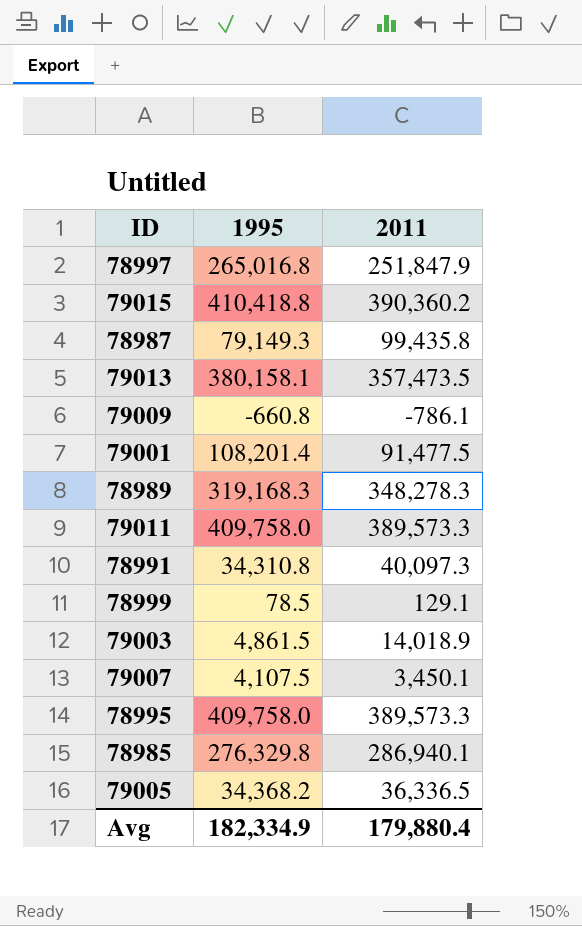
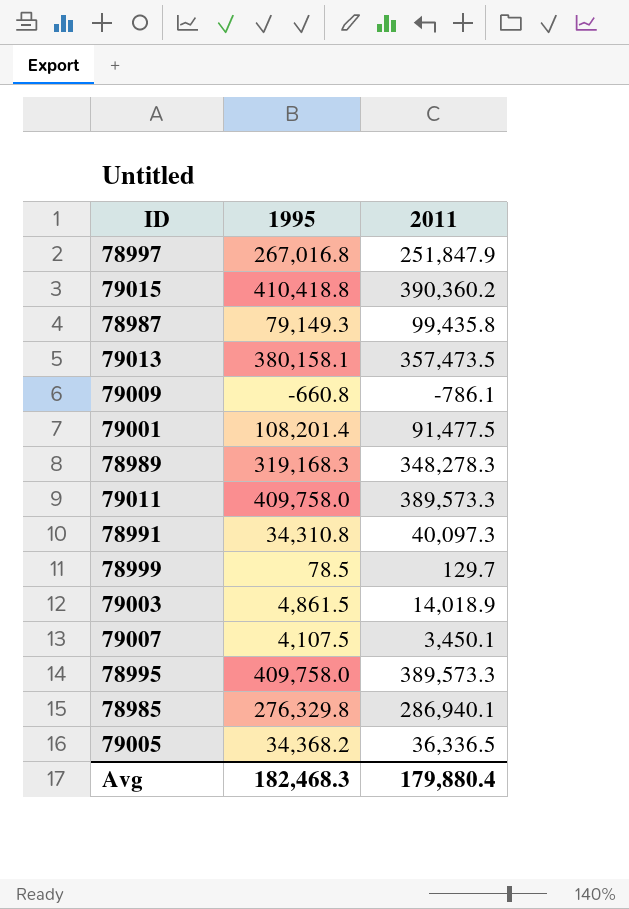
78997 | 1995: 265,016.8 -> 267,016.8
78999 | 2011: 129.1 -> 129.7
Avg | 1995: 182,334.9 -> 182,468.3

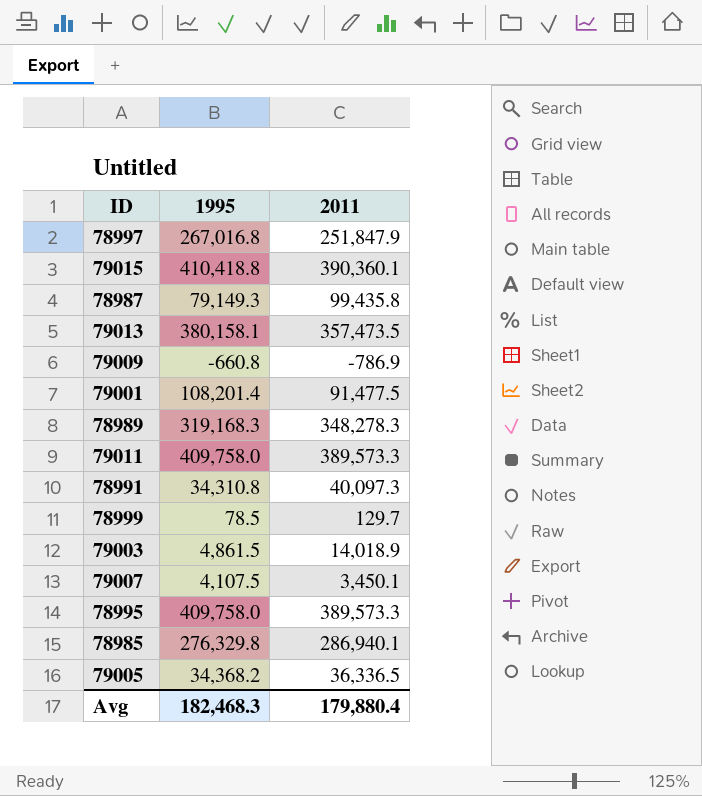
79015 | 2011: 390,360.2 -> 390,360.1
79009 | 2011: -786.1 -> -786.9

